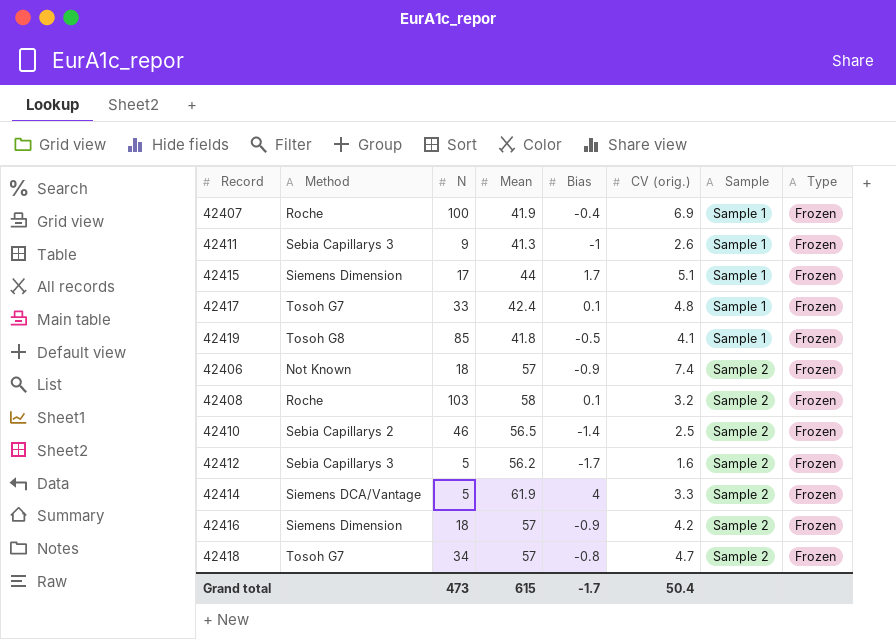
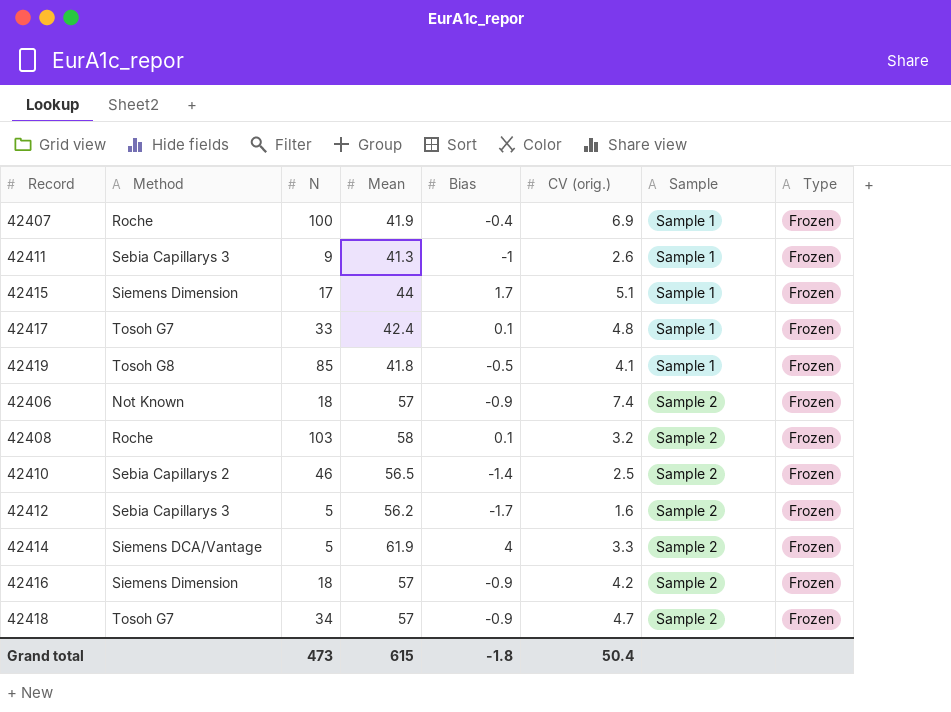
42418 | Bias: -0.8 -> -0.9
Grand total | Bias: -1.7 -> -1.8

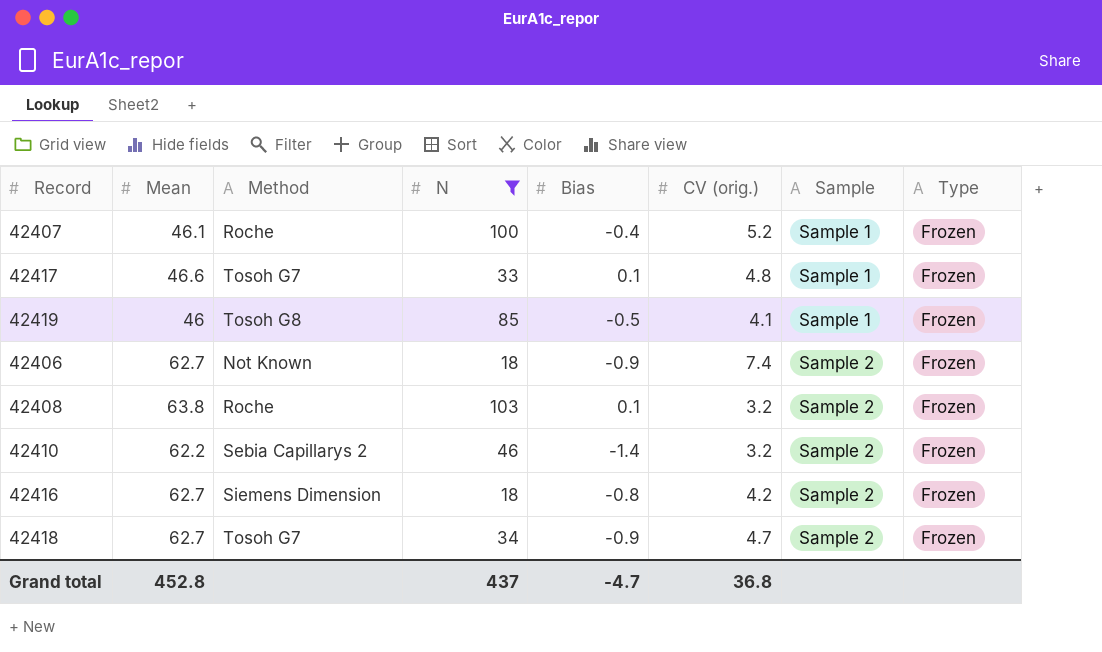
filter: none -> N >= 18
column Mean | position: 4 -> 2
42407 | Mean: 41.9 -> 46.1
42407 | CV (orig.): 6.9 -> 5.2
42417 | Mean: 42.4 -> 46.6
42419 | Mean: 41.8 -> 46
42406 | Mean: 57 -> 62.7
42408 | Mean: 58 -> 63.8
42410 | Mean: 56.5 -> 62.2
42410 | CV (orig.): 2.5 -> 3.2
42416 | Mean: 57 -> 62.7
42416 | Bias: -0.9 -> -0.8
42418 | Mean: 57 -> 62.7
Grand total | Mean: 615 -> 452.8
Grand total | N: 473 -> 437
Grand total | Bias: -1.8 -> -4.7
Grand total | CV (orig.): 50.4 -> 36.8

